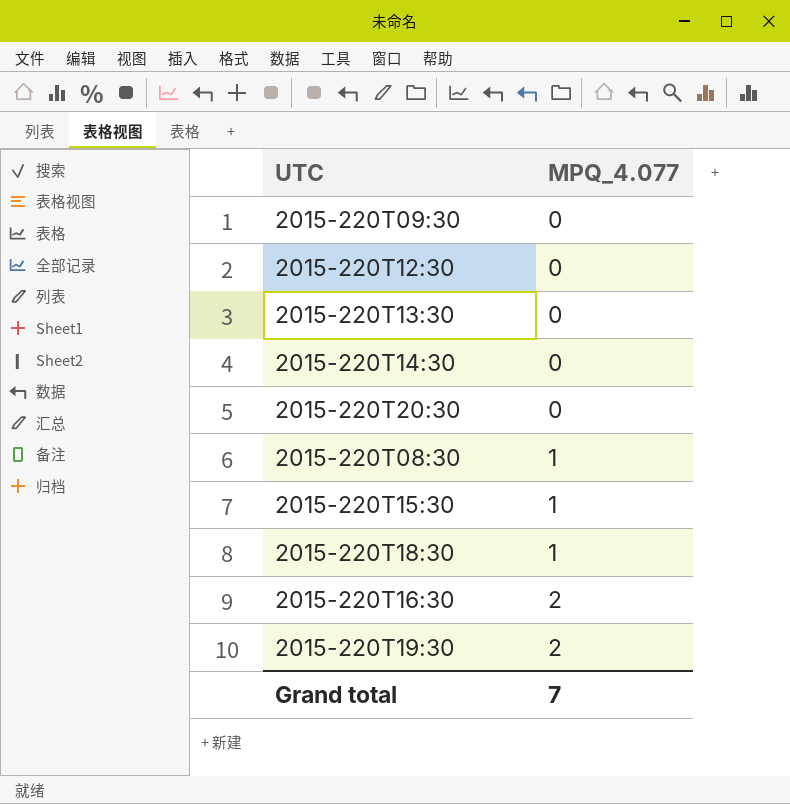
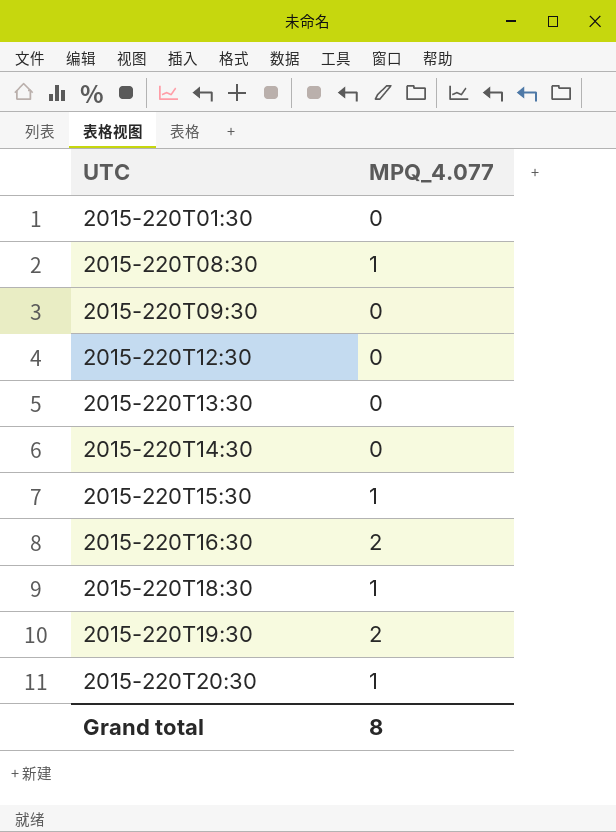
row order: MPQ_4.077 ascending -> UTC ascending
row 2015-220T01:30: none -> 0
2015-220T20:30 | MPQ_4.077: 0 -> 1
Grand total | MPQ_4.077: 7 -> 8

